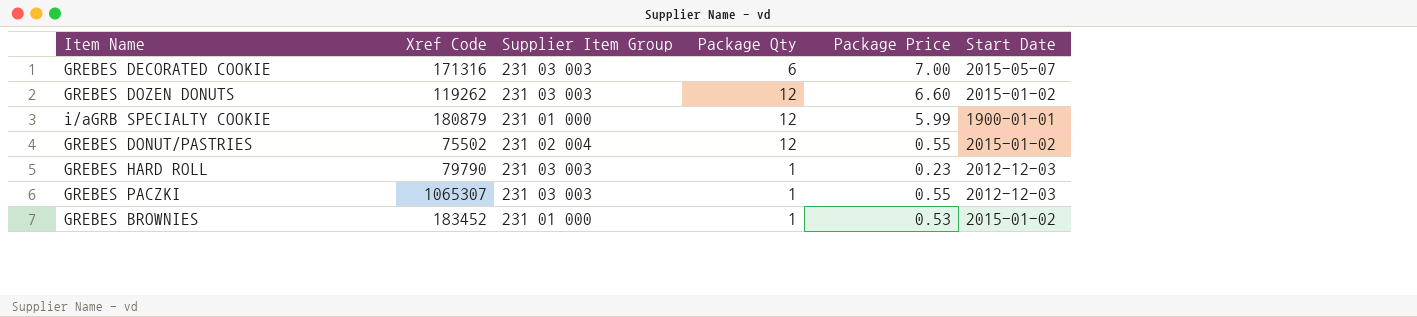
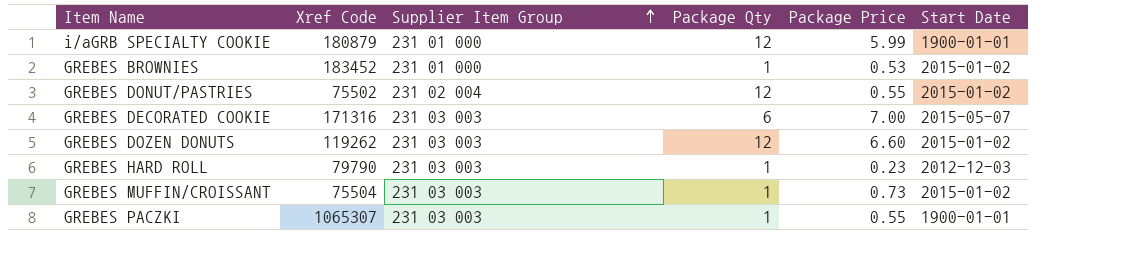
row order: none -> Supplier Item Group ascending
row GREBES MUFFIN/CROISSANT: none -> 75504 | 231 03 003 | 1 | 0.73 | 2015-01-02
GREBES PACZKI | Start Date: 2012-12-03 -> 1900-01-01

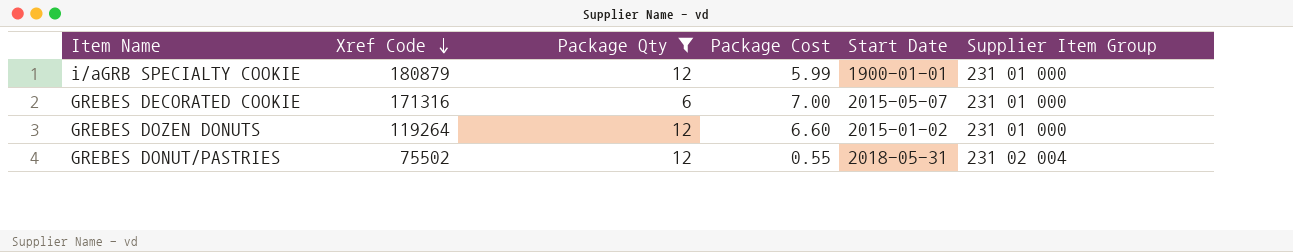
filter: none -> Package Qty != 1
row order: Supplier Item Group ascending -> Xref Code descending
column name: Package Price -> Package Cost
column Supplier Item Group | position: 3 -> 6
GREBES DECORATED COOKIE | Supplier Item Group: 231 03 003 -> 231 01 000
GREBES DOZEN DONUTS | Xref Code: 119262 -> 119264
GREBES DOZEN DONUTS | Supplier Item Group: 231 03 003 -> 231 01 000
GREBES DONUT/PASTRIES | Start Date: 2015-01-02 -> 2018-05-31

